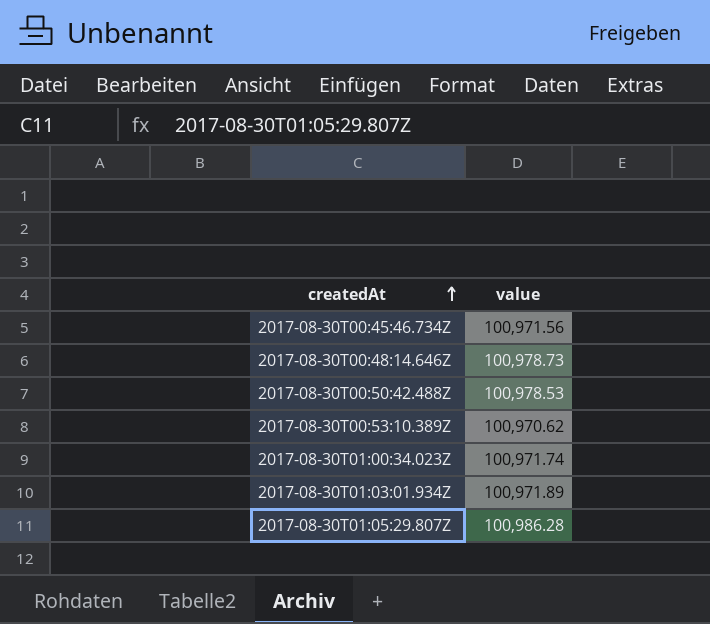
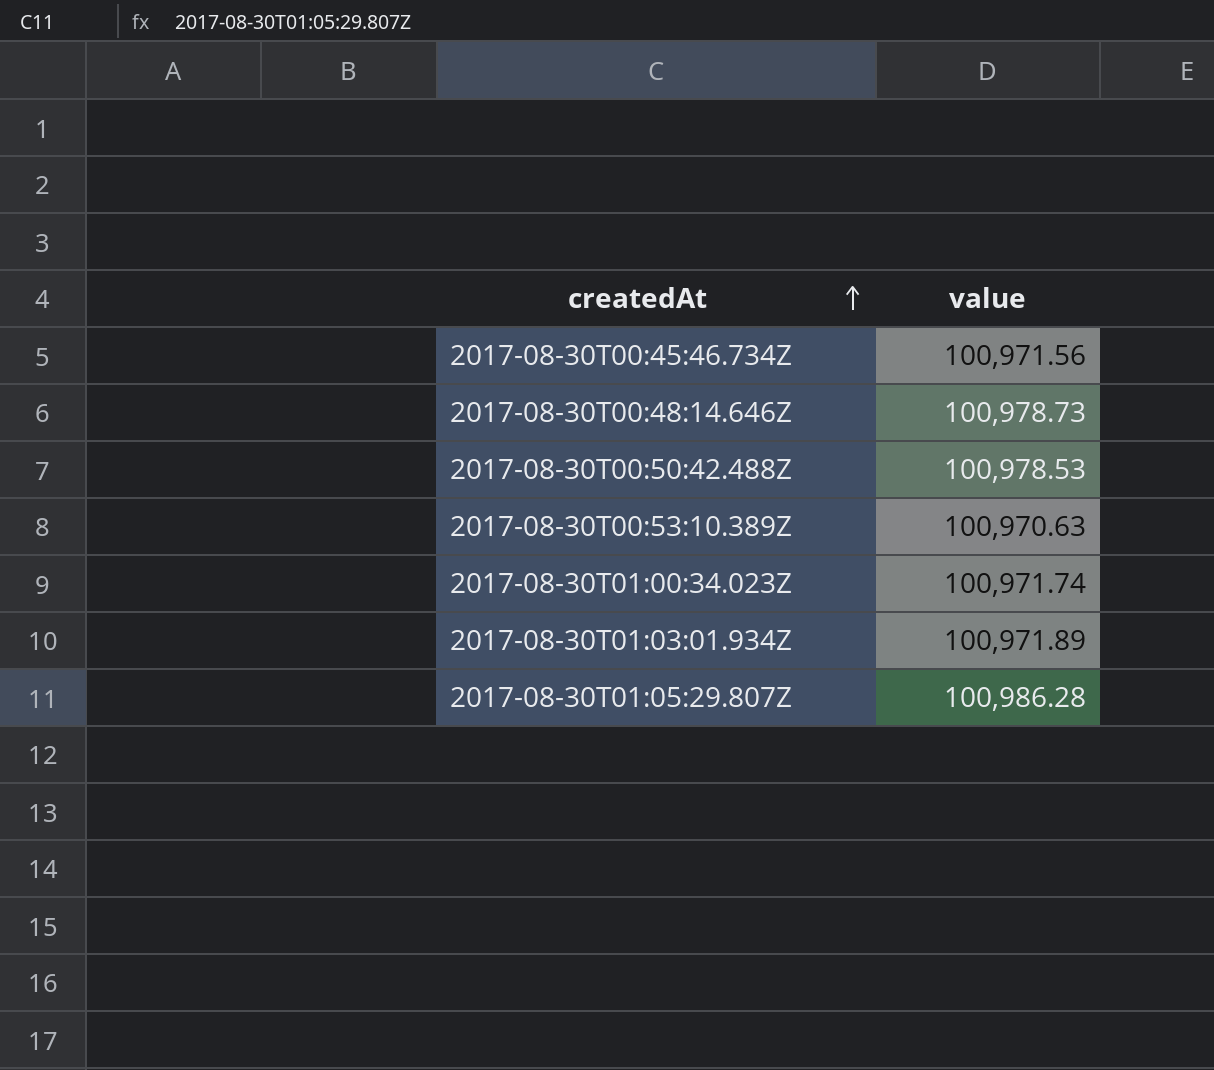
2017-08-30T00:53:10.389Z | value: 100,970.62 -> 100,970.63

